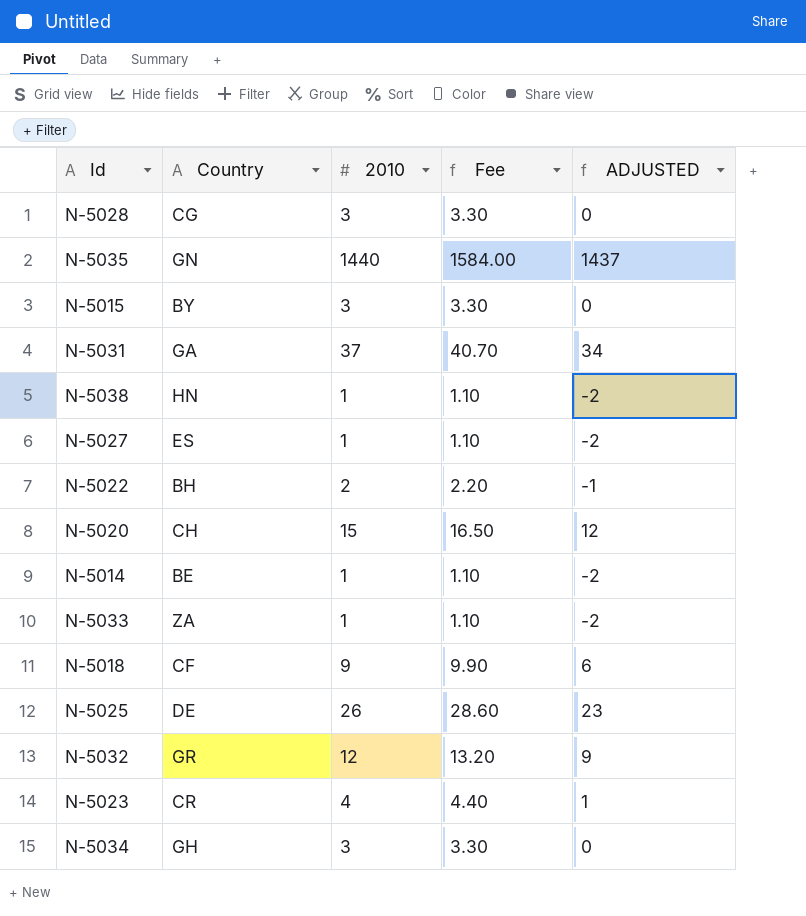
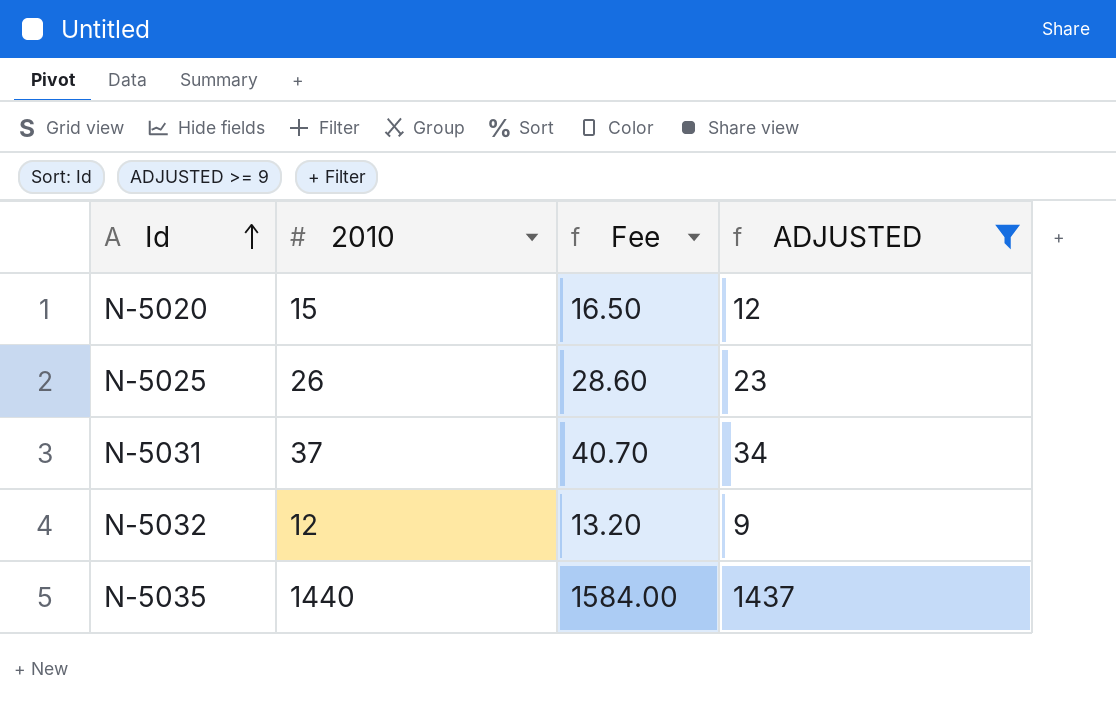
filter: none -> ADJUSTED >= 9
row order: none -> Id ascending
column Country | position: 2 -> none

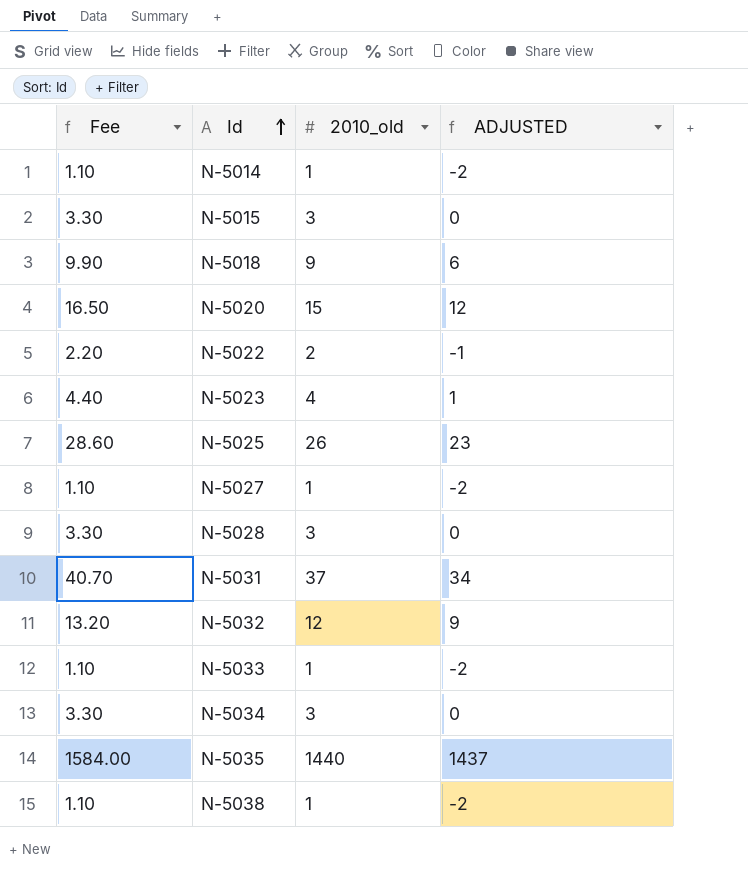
filter: ADJUSTED >= 9 -> none
column Fee | position: 3 -> 1
column name: 2010 -> 2010_old

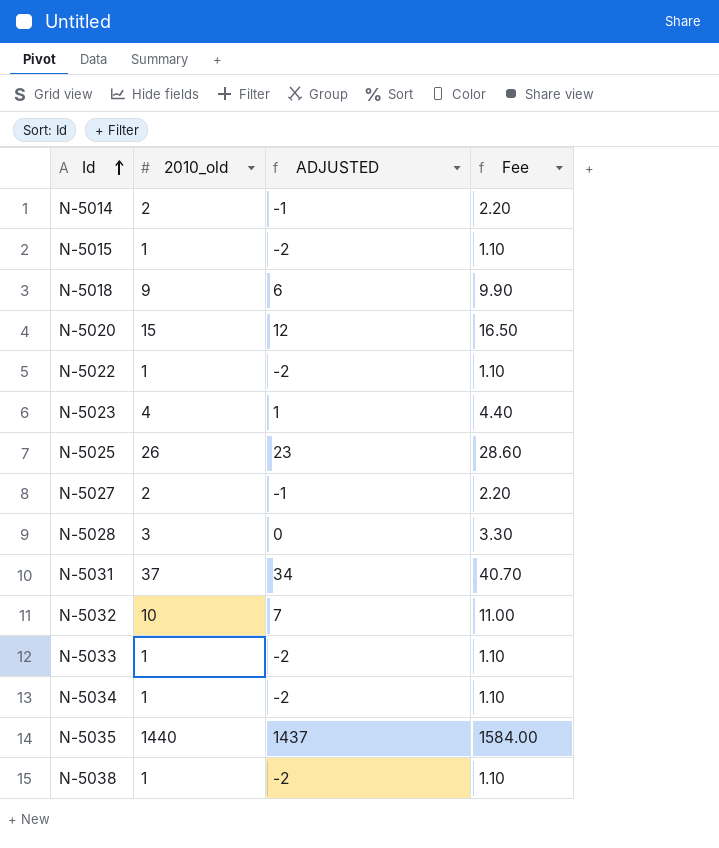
column Fee | position: 1 -> 4
N-5014 | 2010_old: 1 -> 2
N-5014 | ADJUSTED: -2 -> -1
N-5014 | Fee: 1.10 -> 2.20
N-5015 | 2010_old: 3 -> 1
N-5015 | ADJUSTED: 0 -> -2
N-5015 | Fee: 3.30 -> 1.10
N-5022 | 2010_old: 2 -> 1
N-5022 | ADJUSTED: -1 -> -2
N-5022 | Fee: 2.20 -> 1.10
N-5027 | 2010_old: 1 -> 2
N-5027 | ADJUSTED: -2 -> -1
N-5027 | Fee: 1.10 -> 2.20
N-5032 | 2010_old: 12 -> 10
N-5032 | ADJUSTED: 9 -> 7
N-5032 | Fee: 13.20 -> 11.00
N-5034 | 2010_old: 3 -> 1
N-5034 | ADJUSTED: 0 -> -2
N-5034 | Fee: 3.30 -> 1.10

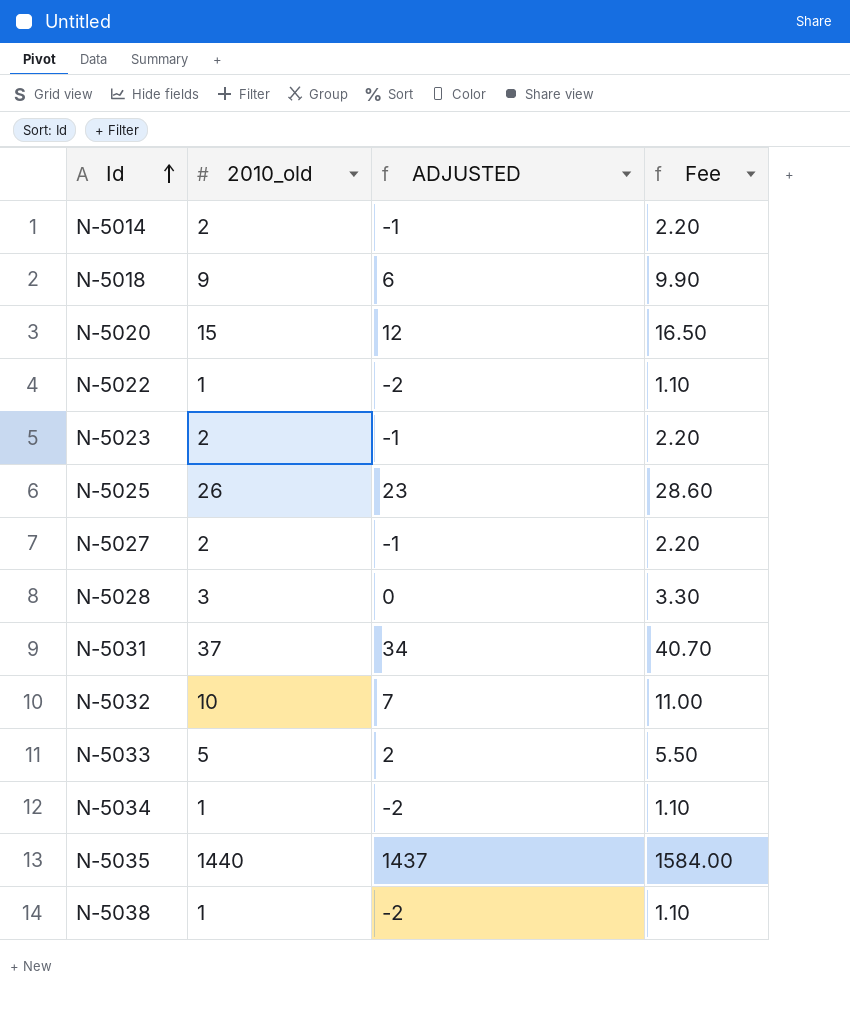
row N-5015: 1 | -2 | 1.10 -> none
N-5023 | 2010_old: 4 -> 2
N-5023 | ADJUSTED: 1 -> -1
N-5023 | Fee: 4.40 -> 2.20
N-5033 | 2010_old: 1 -> 5
N-5033 | ADJUSTED: -2 -> 2
N-5033 | Fee: 1.10 -> 5.50

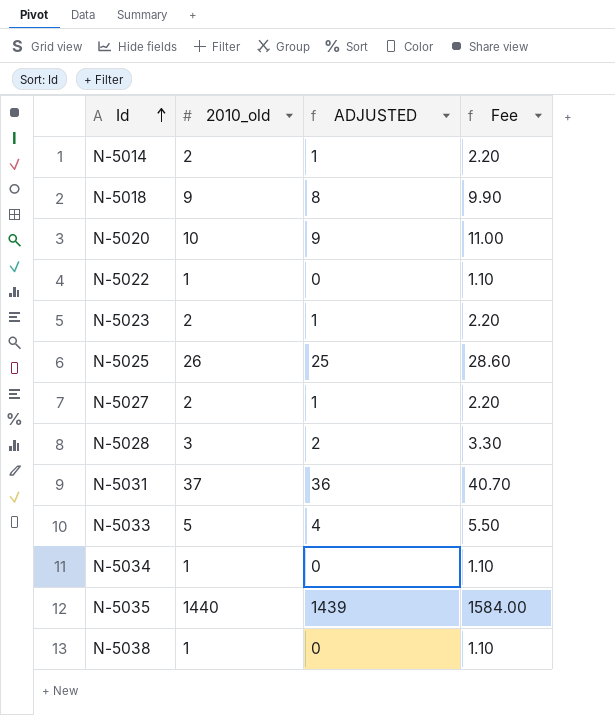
column ADJUSTED | formula: [2010_old] - 3 -> [2010_old] - 1
row N-5032: 10 | 7 | 11.00 -> none
N-5020 | 2010_old: 15 -> 10
N-5020 | Fee: 16.50 -> 11.00

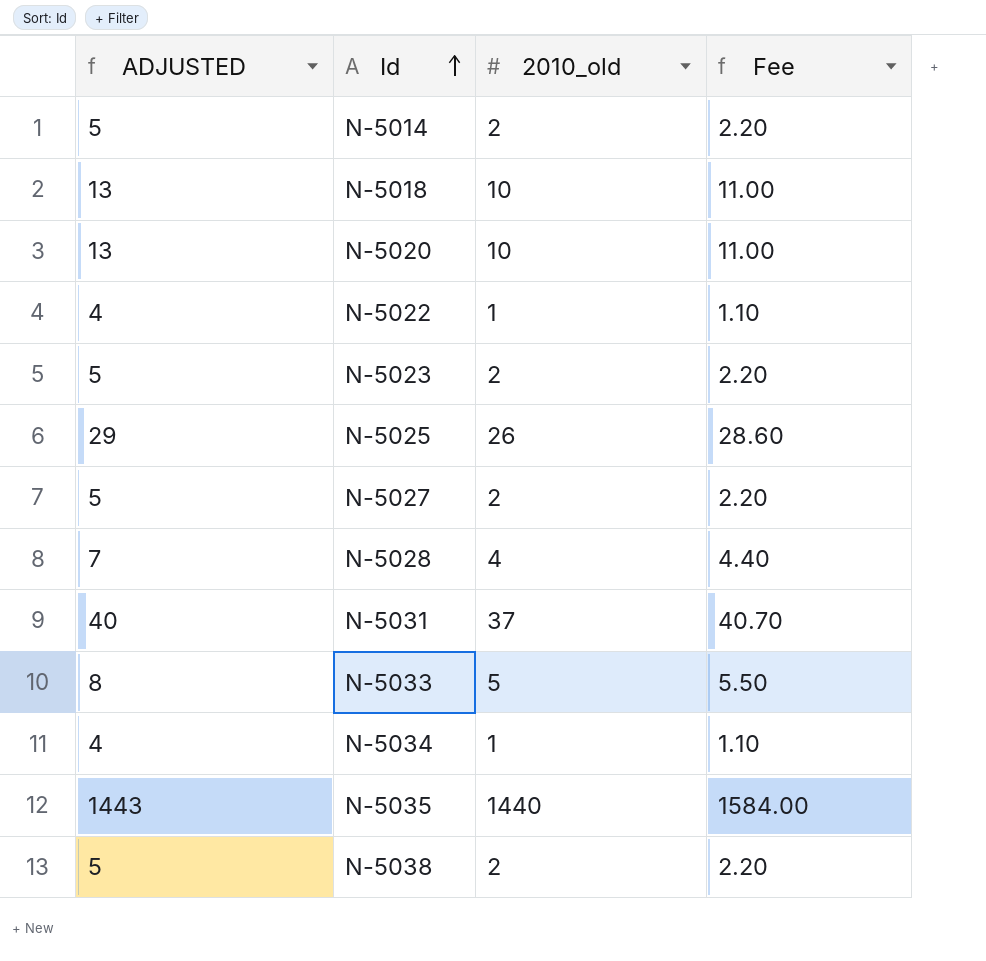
column ADJUSTED | formula: [2010_old] - 1 -> [2010_old] + 3
column ADJUSTED | position: 3 -> 1
N-5018 | 2010_old: 9 -> 10
N-5018 | Fee: 9.90 -> 11.00
N-5028 | 2010_old: 3 -> 4
N-5028 | Fee: 3.30 -> 4.40
N-5038 | 2010_old: 1 -> 2
N-5038 | Fee: 1.10 -> 2.20

